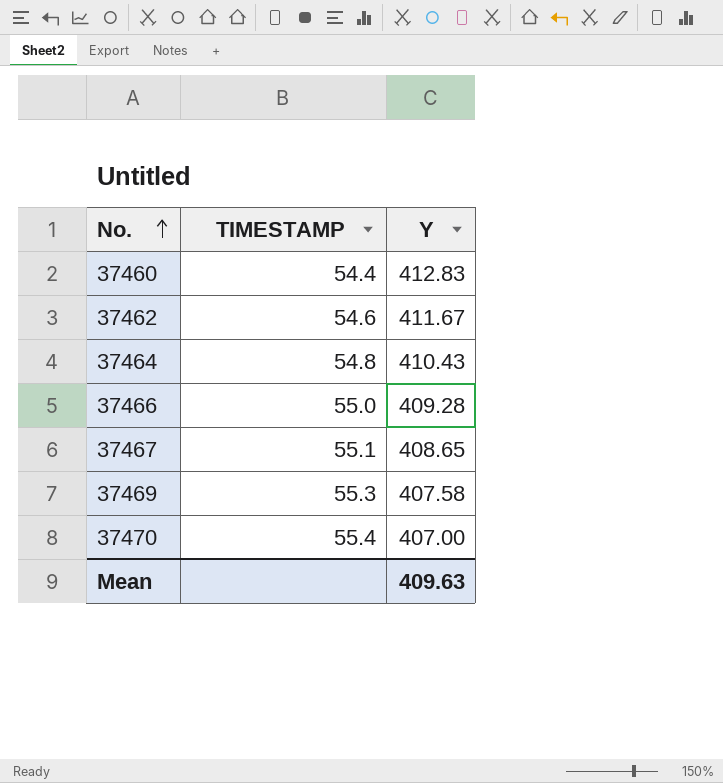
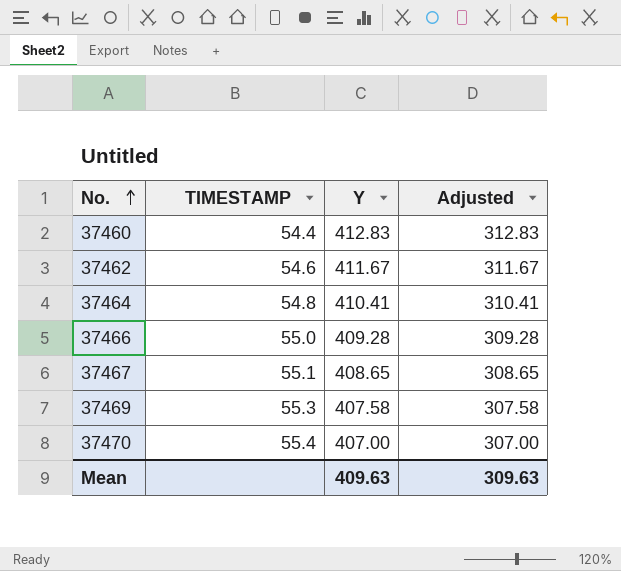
column Adjusted | formula: none -> [Y] - 100
37464 | Y: 410.43 -> 410.41

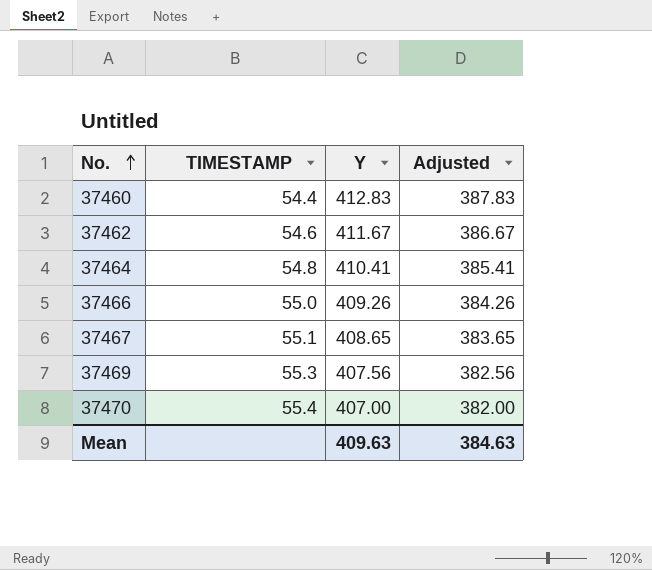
column Adjusted | formula: [Y] - 100 -> [Y] - 25
37466 | Y: 409.28 -> 409.26
37469 | Y: 407.58 -> 407.56
Mean | Adjusted: 309.63 -> 384.63

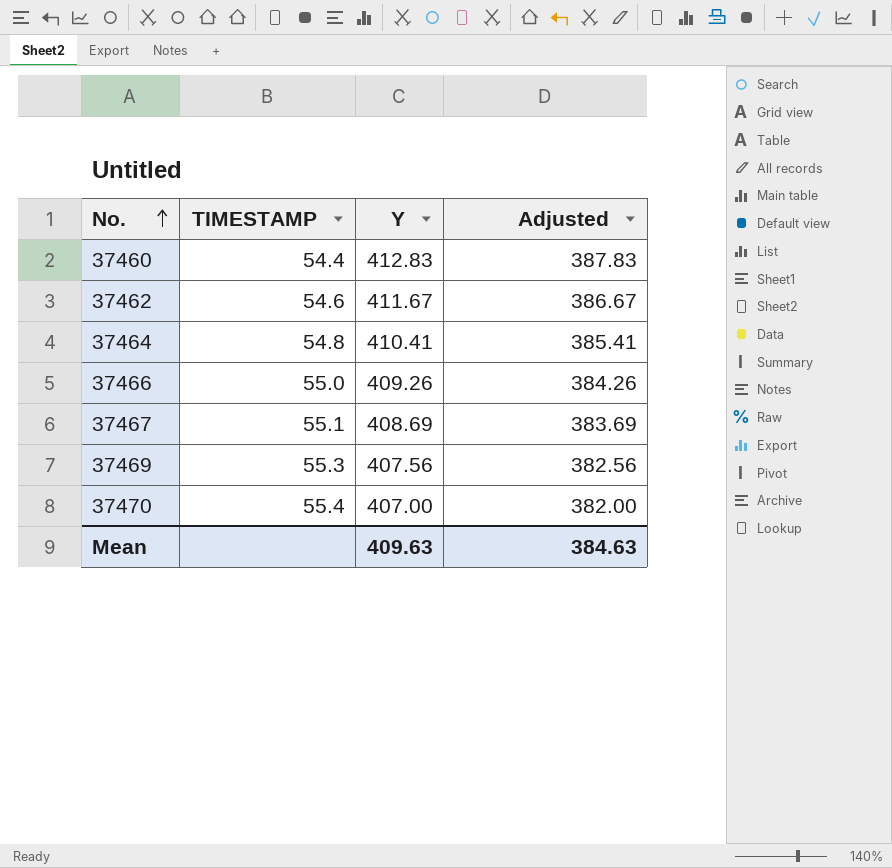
37467 | Y: 408.65 -> 408.69
37467 | Adjusted: 383.65 -> 383.69

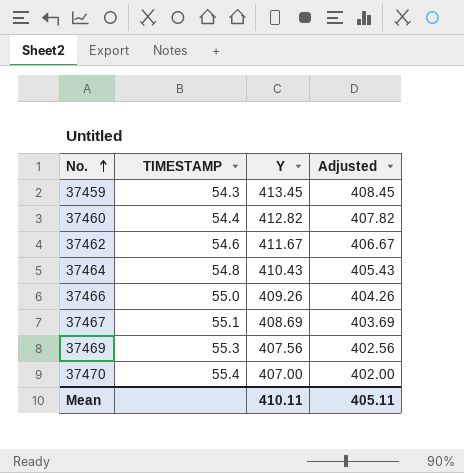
column Adjusted | formula: [Y] - 25 -> [Y] - 5
row 37459: none -> 54.3 | 413.45 | 408.45
37460 | Y: 412.83 -> 412.82
37464 | Y: 410.41 -> 410.43
Mean | Y: 409.63 -> 410.11
Mean | Adjusted: 384.63 -> 405.11

